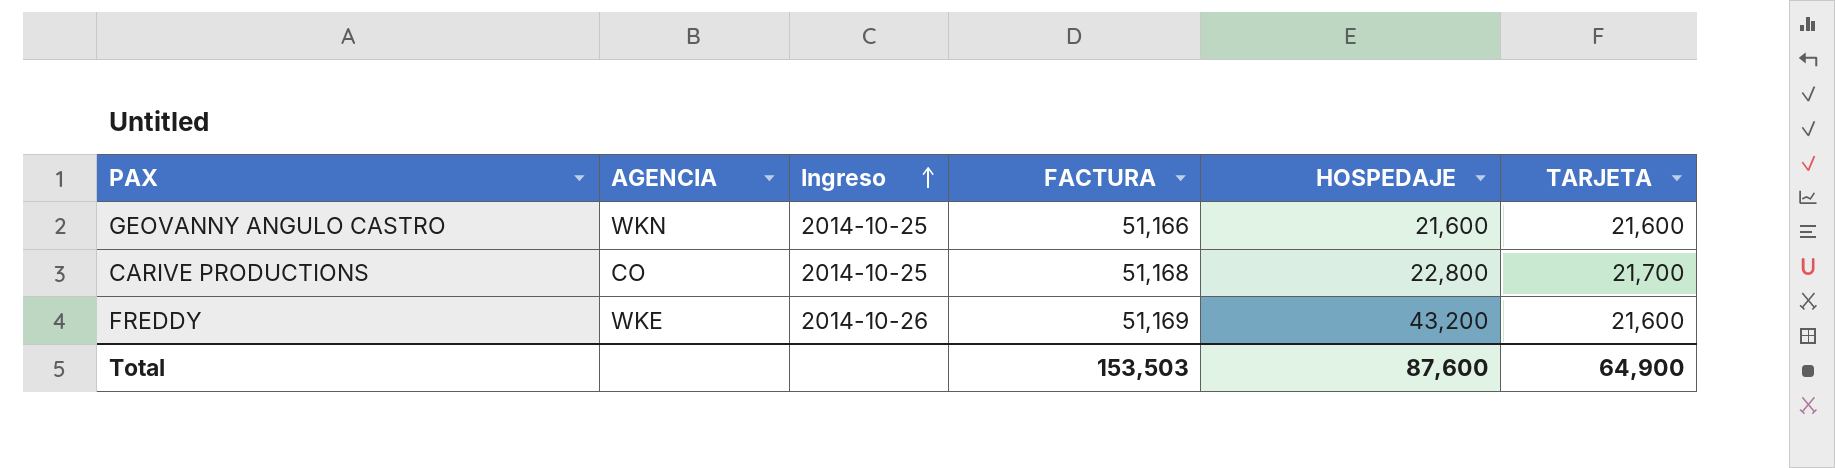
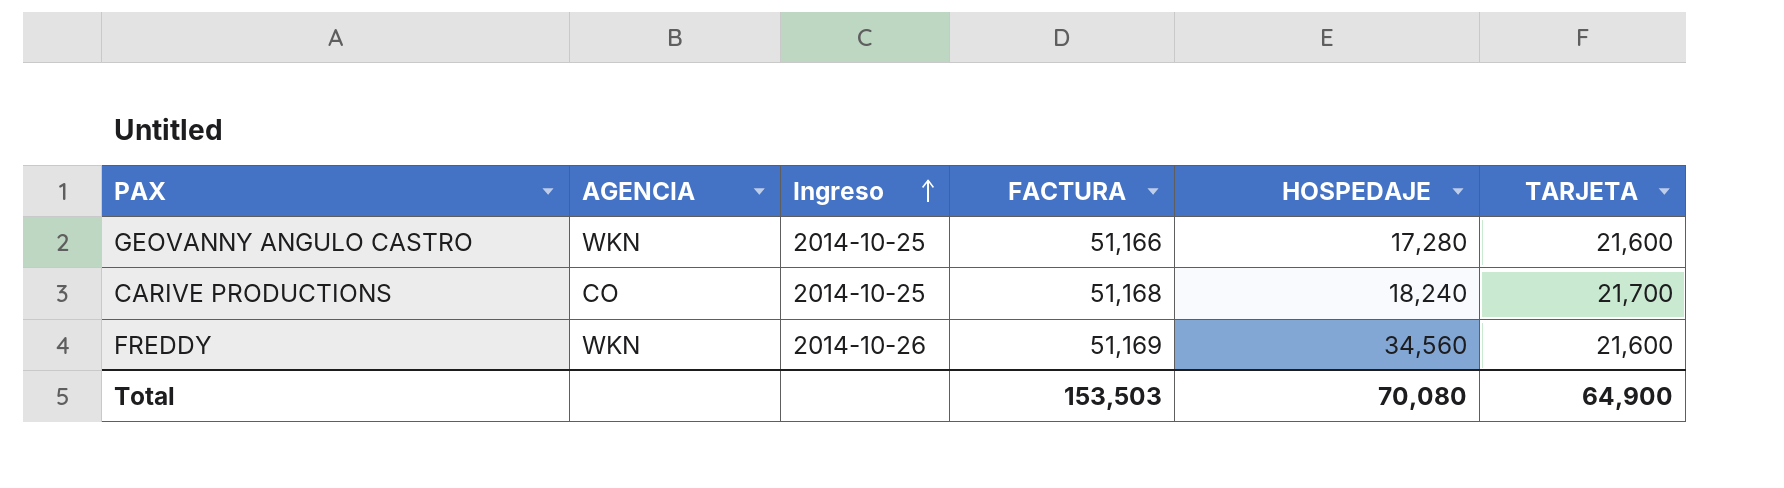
GEOVANNY ANGULO CASTRO | HOSPEDAJE: 21,600 -> 17,280
CARIVE PRODUCTIONS | HOSPEDAJE: 22,800 -> 18,240
FREDDY | AGENCIA: WKE -> WKN
FREDDY | HOSPEDAJE: 43,200 -> 34,560
Total | HOSPEDAJE: 87,600 -> 70,080

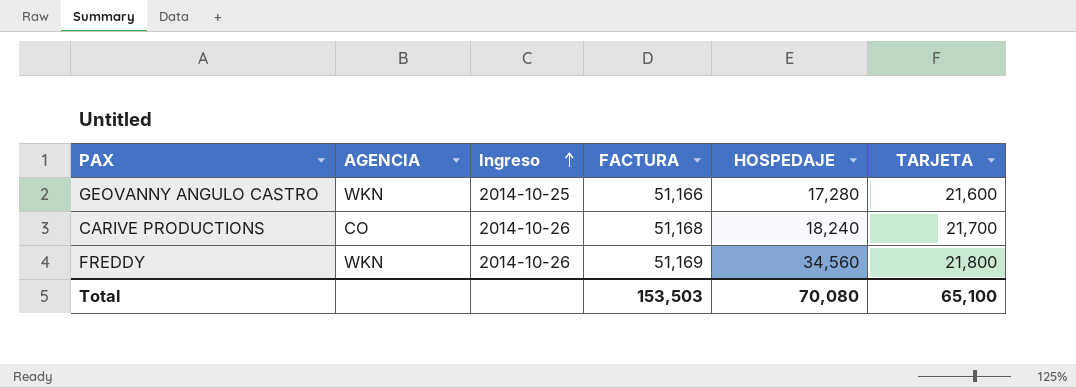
CARIVE PRODUCTIONS | Ingreso: 2014-10-25 -> 2014-10-26
FREDDY | TARJETA: 21,600 -> 21,800
Total | TARJETA: 64,900 -> 65,100

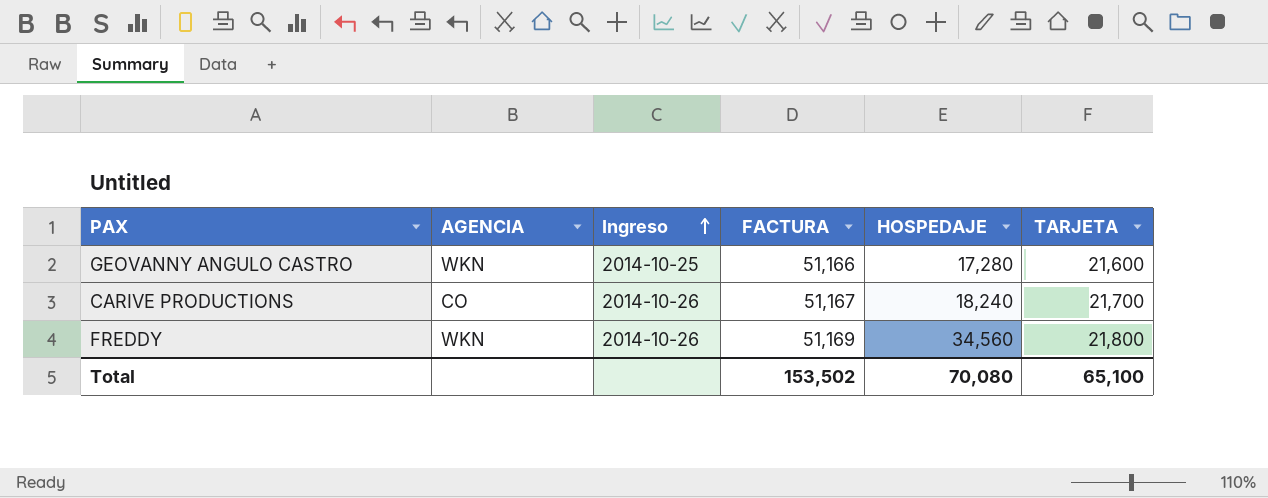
CARIVE PRODUCTIONS | FACTURA: 51,168 -> 51,167
Total | FACTURA: 153,503 -> 153,502

